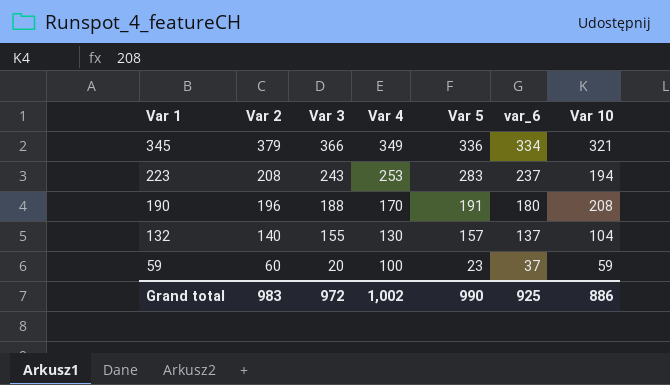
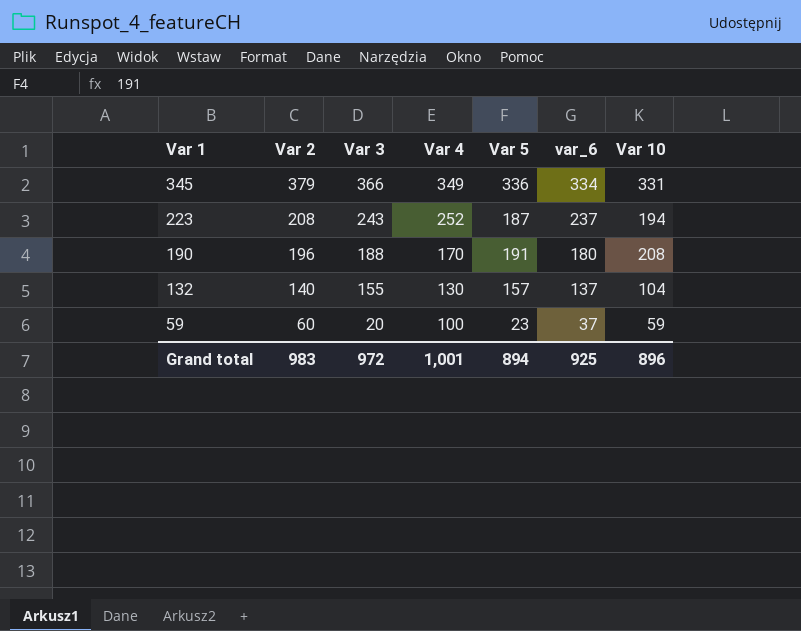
345 | Var 10: 321 -> 331
223 | Var 4: 253 -> 252
223 | Var 5: 283 -> 187
Grand total | Var 4: 1,002 -> 1,001
Grand total | Var 5: 990 -> 894
Grand total | Var 10: 886 -> 896

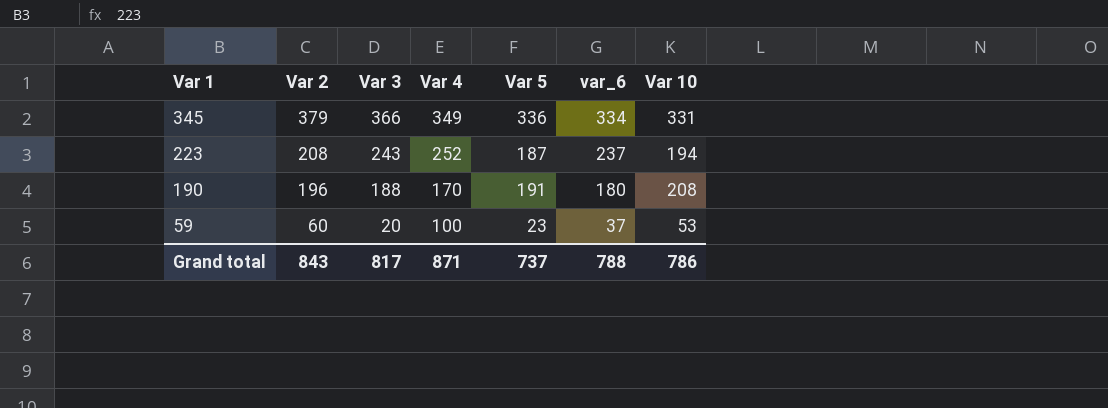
row 132: 140 | 155 | 130 | 157 | 137 | 104 -> none
59 | Var 10: 59 -> 53
Grand total | Var 2: 983 -> 843
Grand total | Var 3: 972 -> 817
Grand total | Var 4: 1,001 -> 871
Grand total | Var 5: 894 -> 737
Grand total | var_6: 925 -> 788
Grand total | Var 10: 896 -> 786

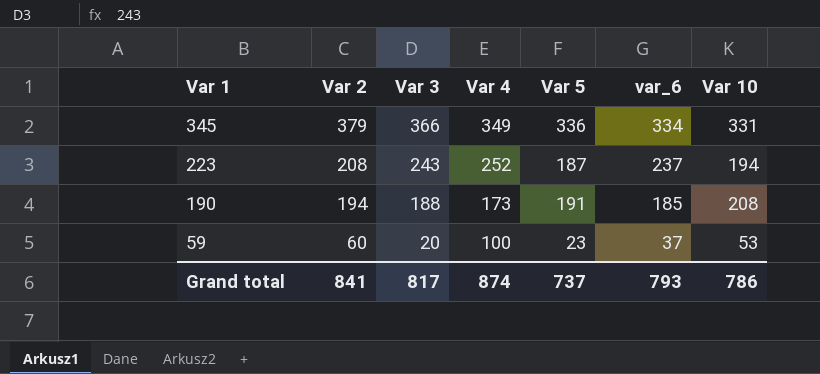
190 | Var 2: 196 -> 194
190 | Var 4: 170 -> 173
190 | var_6: 180 -> 185
Grand total | Var 2: 843 -> 841
Grand total | Var 4: 871 -> 874
Grand total | var_6: 788 -> 793

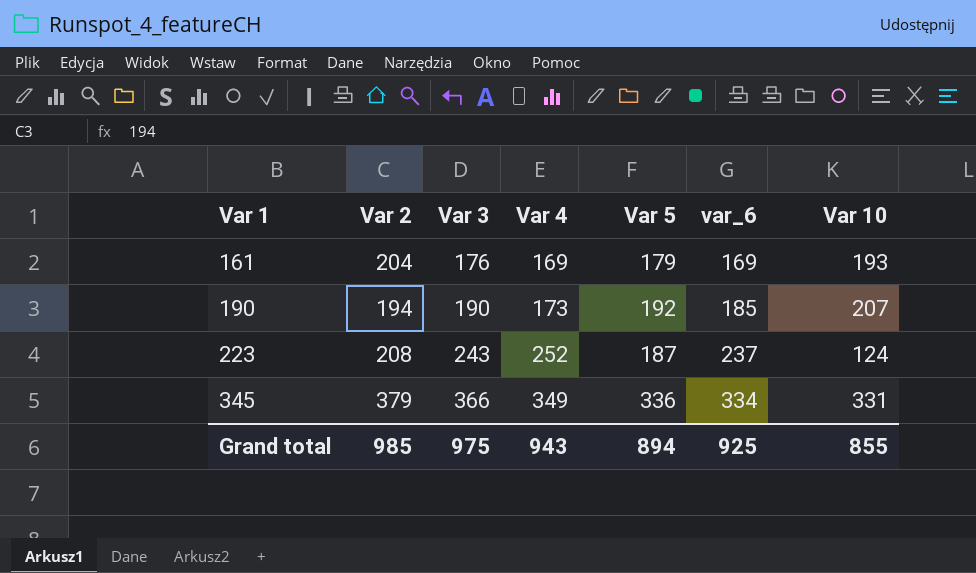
row order: Var 1 descending -> Var 1 ascending
row 59: 60 | 20 | 100 | 23 | 37 | 53 -> none
row 161: none -> 204 | 176 | 169 | 179 | 169 | 193
190 | Var 3: 188 -> 190
190 | Var 5: 191 -> 192
190 | Var 10: 208 -> 207
223 | Var 10: 194 -> 124
Grand total | Var 2: 841 -> 985
Grand total | Var 3: 817 -> 975
Grand total | Var 4: 874 -> 943
Grand total | Var 5: 737 -> 894
Grand total | var_6: 793 -> 925
Grand total | Var 10: 786 -> 855

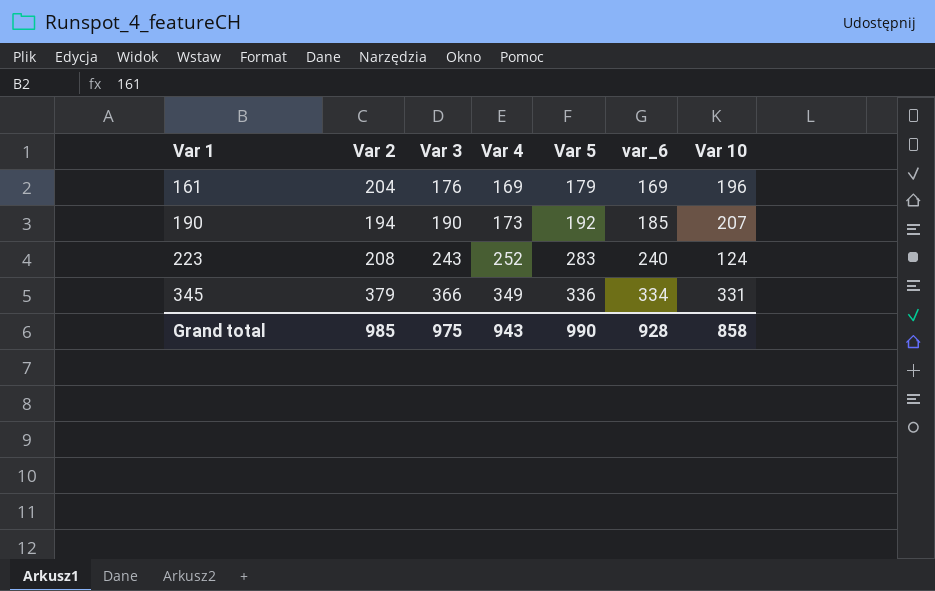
161 | Var 10: 193 -> 196
223 | Var 5: 187 -> 283
223 | var_6: 237 -> 240
Grand total | Var 5: 894 -> 990
Grand total | var_6: 925 -> 928
Grand total | Var 10: 855 -> 858

